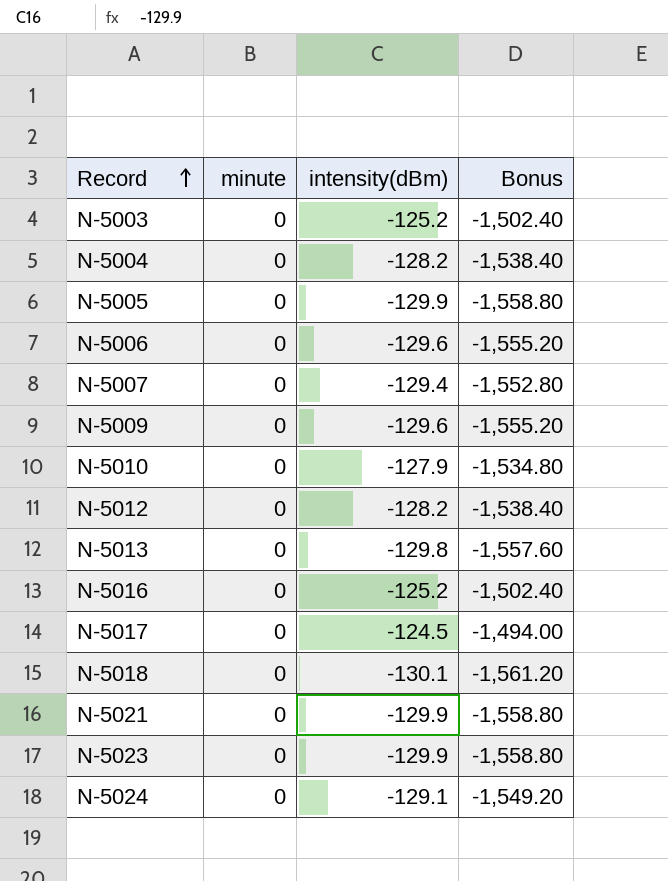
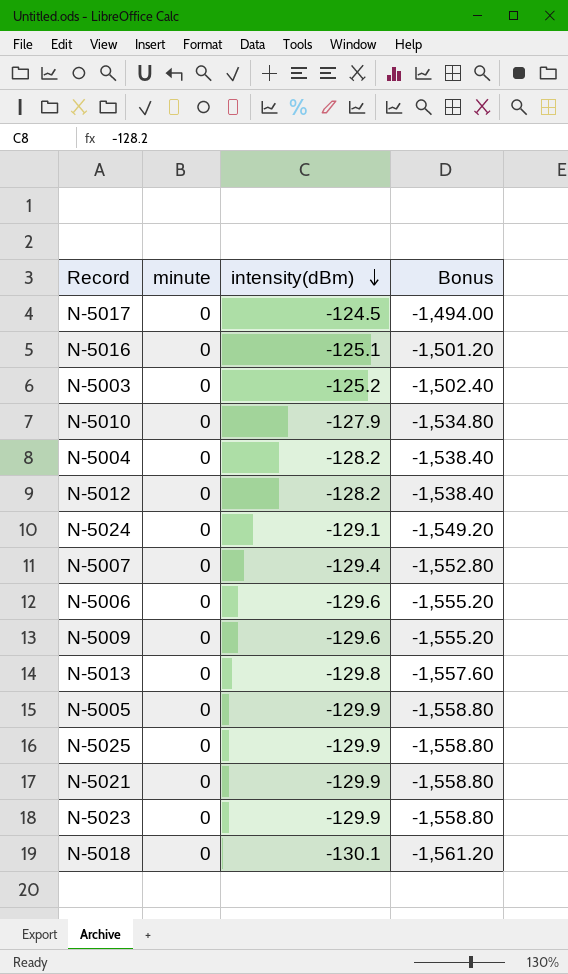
row order: Record ascending -> intensity(dBm) descending
N-5016 | intensity(dBm): -125.2 -> -125.1
N-5016 | Bonus: -1,502.40 -> -1,501.20
row N-5025: none -> 0 | -129.9 | -1,558.80

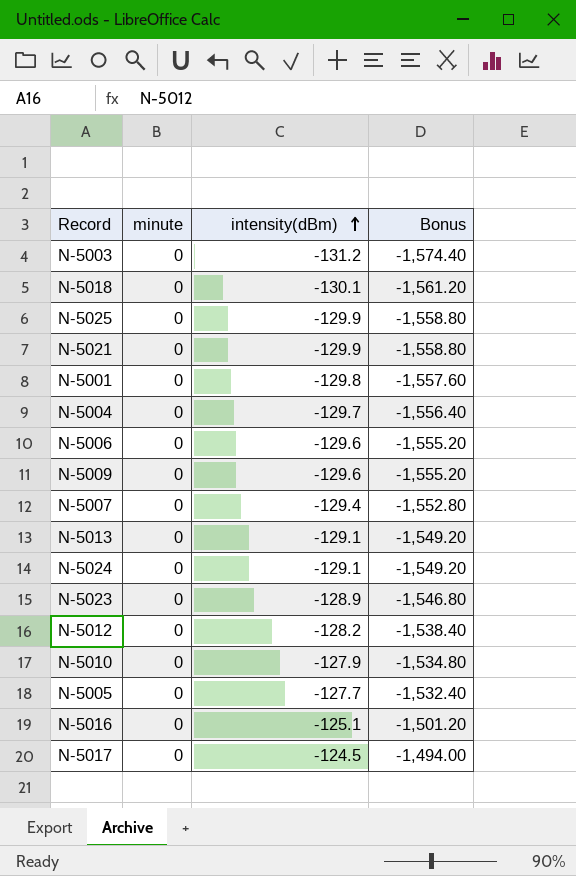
row order: intensity(dBm) descending -> intensity(dBm) ascending
N-5003 | intensity(dBm): -125.2 -> -131.2
N-5003 | Bonus: -1,502.40 -> -1,574.40
row N-5001: none -> 0 | -129.8 | -1,557.60
N-5004 | intensity(dBm): -128.2 -> -129.7
N-5004 | Bonus: -1,538.40 -> -1,556.40
N-5013 | intensity(dBm): -129.8 -> -129.1
N-5013 | Bonus: -1,557.60 -> -1,549.20
N-5023 | intensity(dBm): -129.9 -> -128.9
N-5023 | Bonus: -1,558.80 -> -1,546.80
N-5005 | intensity(dBm): -129.9 -> -127.7
N-5005 | Bonus: -1,558.80 -> -1,532.40

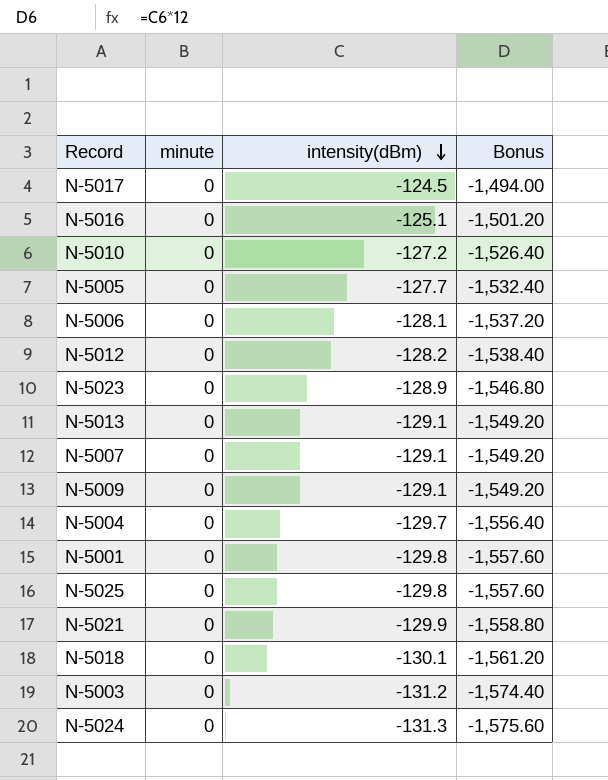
row order: intensity(dBm) ascending -> intensity(dBm) descending
N-5010 | intensity(dBm): -127.9 -> -127.2
N-5010 | Bonus: -1,534.80 -> -1,526.40
N-5006 | intensity(dBm): -129.6 -> -128.1
N-5006 | Bonus: -1,555.20 -> -1,537.20
N-5007 | intensity(dBm): -129.4 -> -129.1
N-5007 | Bonus: -1,552.80 -> -1,549.20
N-5009 | intensity(dBm): -129.6 -> -129.1
N-5009 | Bonus: -1,555.20 -> -1,549.20
N-5025 | intensity(dBm): -129.9 -> -129.8
N-5025 | Bonus: -1,558.80 -> -1,557.60
N-5024 | intensity(dBm): -129.1 -> -131.3
N-5024 | Bonus: -1,549.20 -> -1,575.60

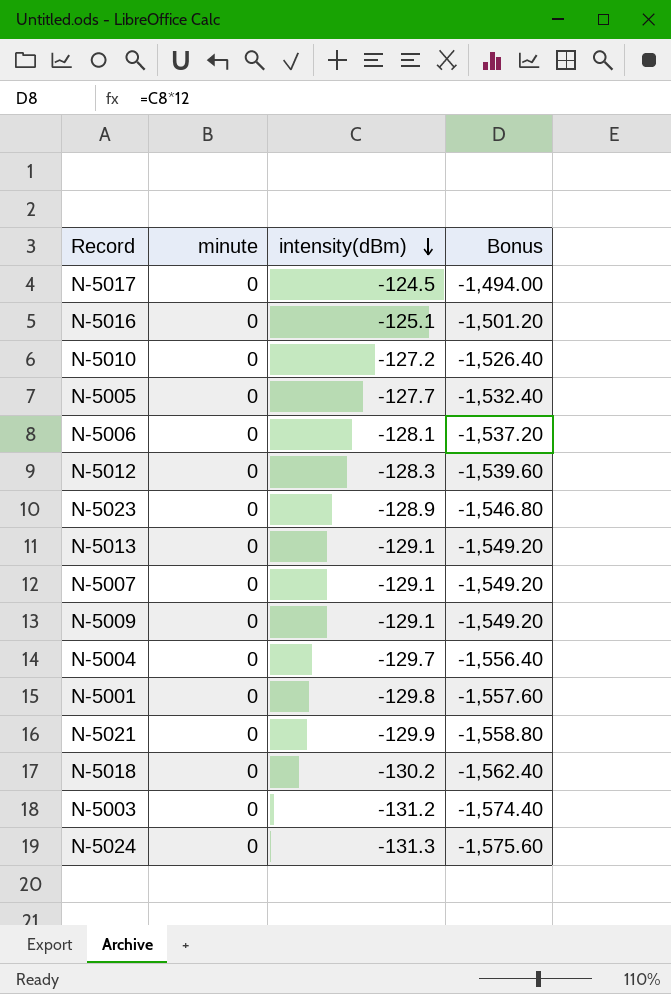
row N-5025: 0 | -129.8 | -1,557.60 -> none
N-5012 | intensity(dBm): -128.2 -> -128.3
N-5012 | Bonus: -1,538.40 -> -1,539.60
N-5018 | intensity(dBm): -130.1 -> -130.2
N-5018 | Bonus: -1,561.20 -> -1,562.40

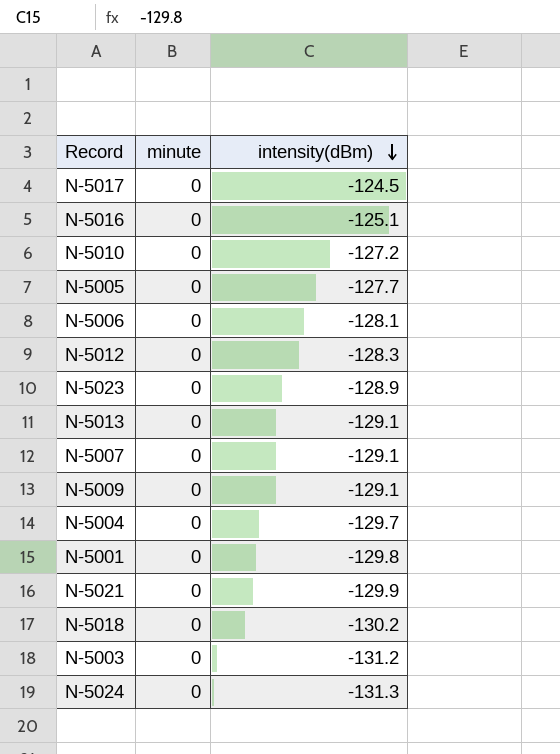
column Bonus | formula: [intensity(dBm)] * 12 -> none

